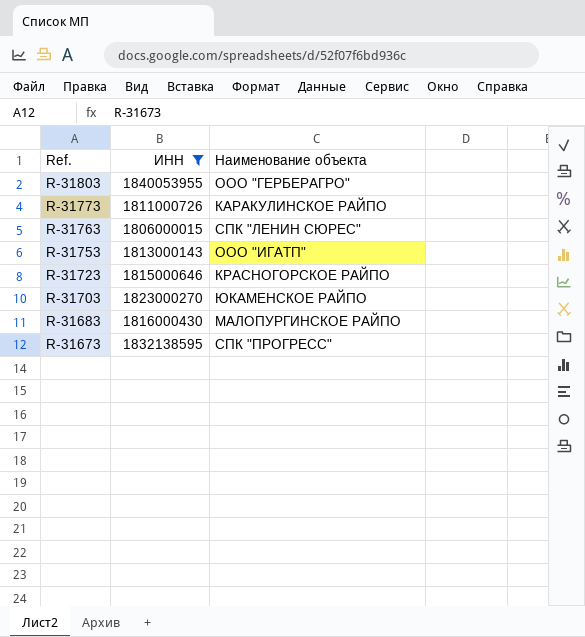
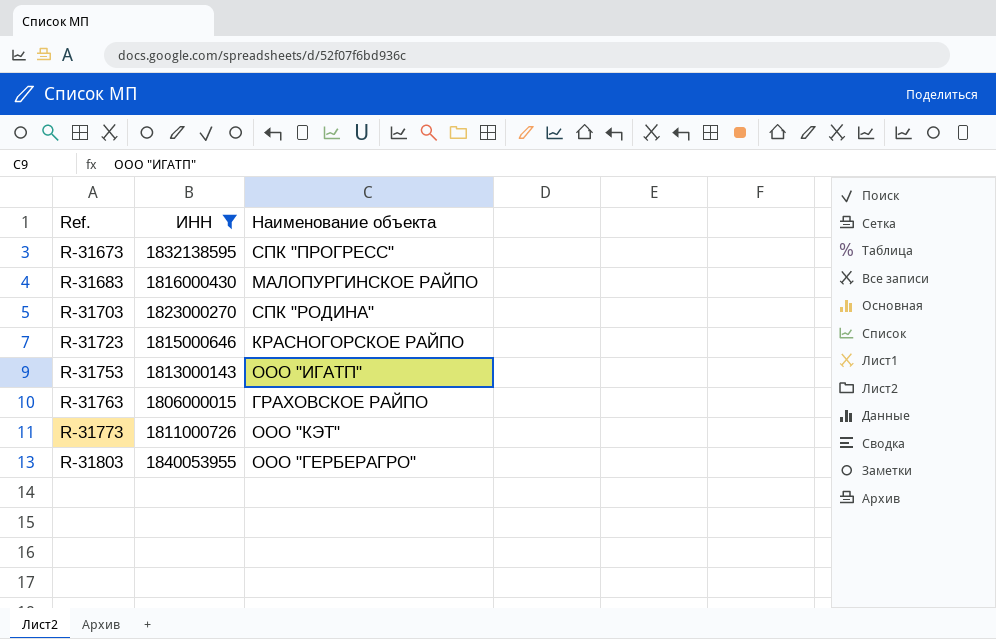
row order: Ref. descending -> Ref. ascending
R-31703 | Наименование объекта: ЮКАМЕНСКОЕ РАЙПО -> СПК "РОДИНА"
R-31763 | Наименование объекта: СПК "ЛЕНИН СЮРЕС" -> ГРАХОВСКОЕ РАЙПО
R-31773 | Наименование объекта: КАРАКУЛИНСКОЕ РАЙПО -> ООО "КЭТ"

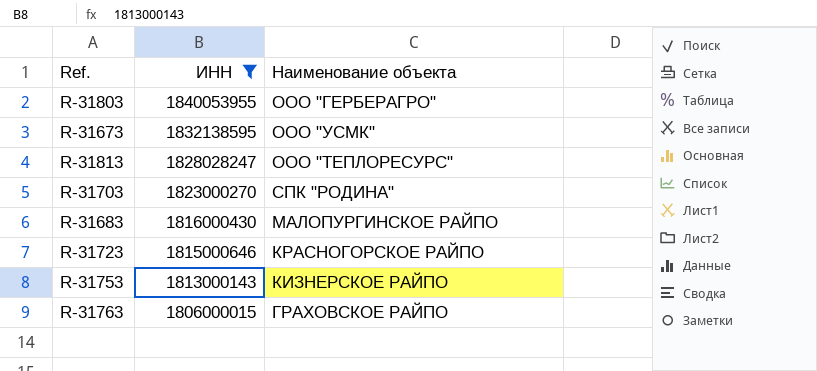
row order: Ref. ascending -> ИНН descending
row R-31773: 1811000726 | ООО "КЭТ" -> none
R-31673 | Наименование объекта: СПК "ПРОГРЕСС" -> ООО "УСМК"
row R-31813: none -> 1828028247 | ООО "ТЕПЛОРЕСУРС"
R-31753 | Наименование объекта: ООО "ИГАТП" -> КИЗНЕРСКОЕ РАЙПО

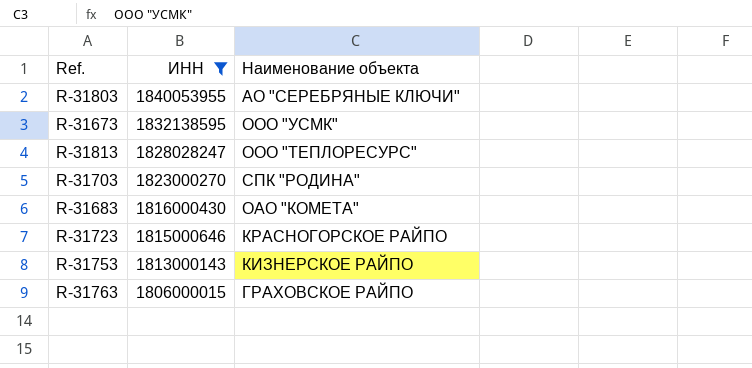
R-31803 | Наименование объекта: ООО "ГЕРБЕРАГРО" -> АО "СЕРЕБРЯНЫЕ КЛЮЧИ"
R-31683 | Наименование объекта: МАЛОПУРГИНСКОЕ РАЙПО -> ОАО "КОМЕТА"

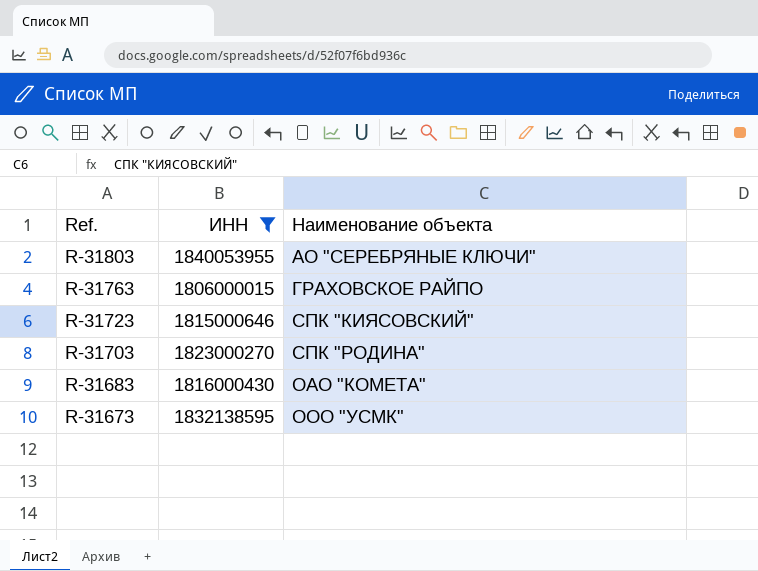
row order: ИНН descending -> Ref. descending
row R-31813: 1828028247 | ООО "ТЕПЛОРЕСУРС" -> none
row R-31753: 1813000143 | КИЗНЕРСКОЕ РАЙПО -> none
R-31723 | Наименование объекта: КРАСНОГОРСКОЕ РАЙПО -> СПК "КИЯСОВСКИЙ"

